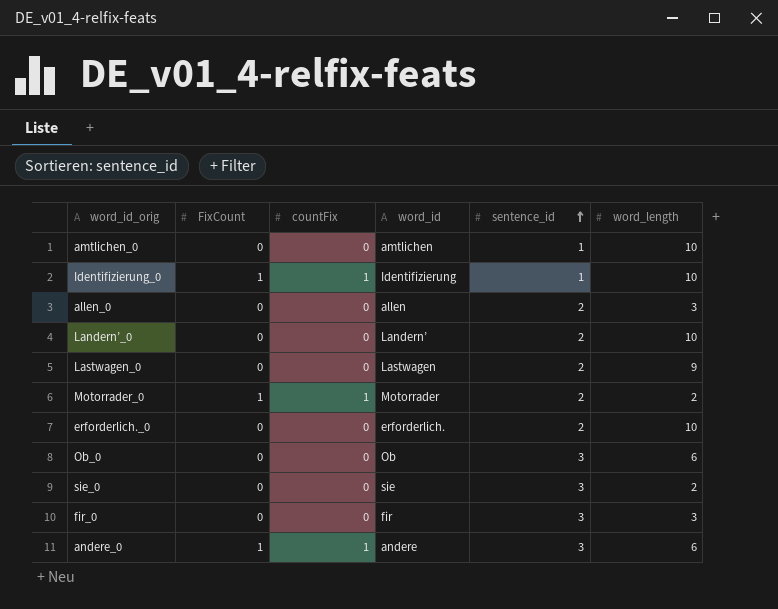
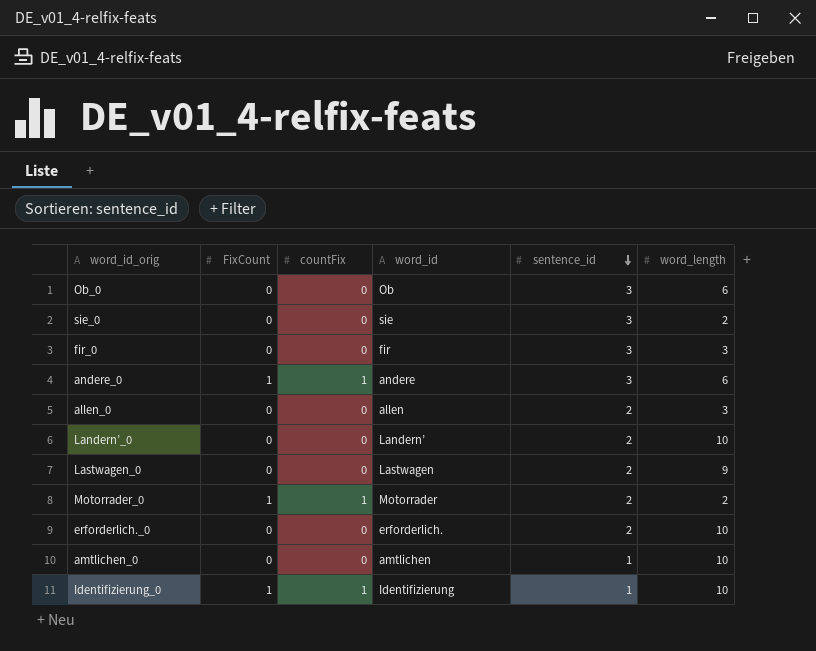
row order: sentence_id ascending -> sentence_id descending

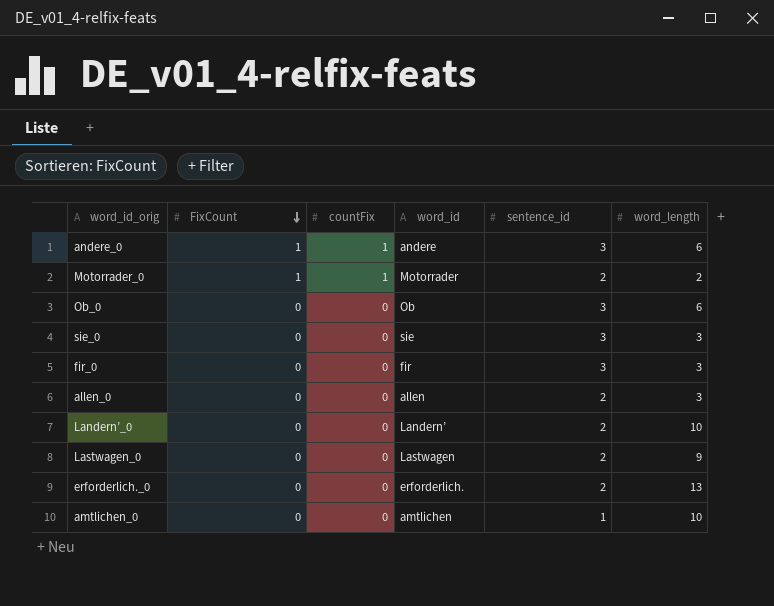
row order: sentence_id descending -> FixCount descending
row Identifizierung_0: 1 | 1 | Identifizierung | 1 | 10 -> none
sie_0 | word_length: 2 -> 3
erforderlich._0 | word_length: 10 -> 13

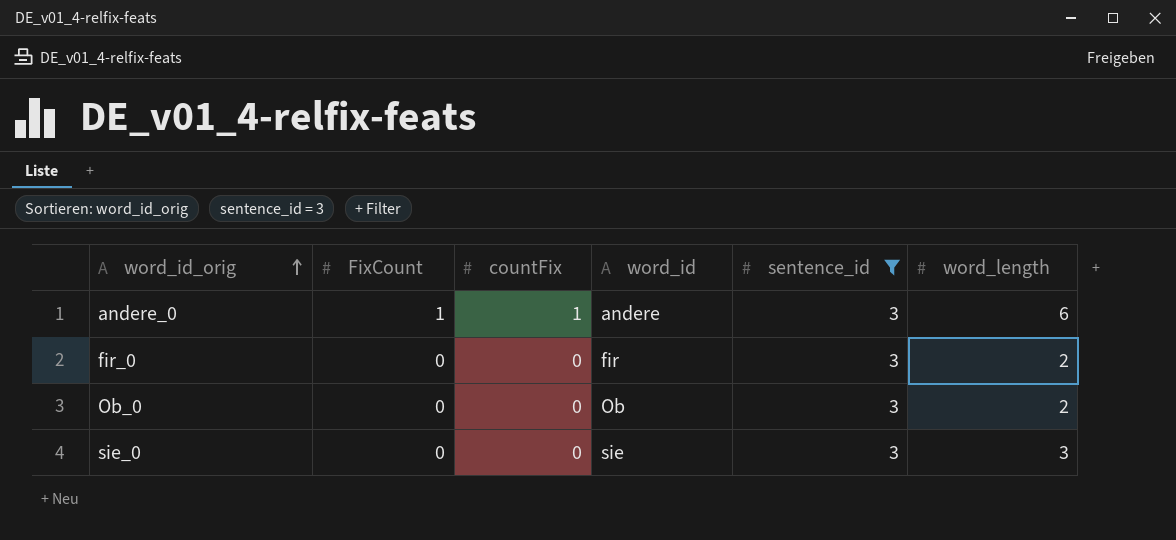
filter: none -> sentence_id = 3
row order: FixCount descending -> word_id_orig ascending
fir_0 | word_length: 3 -> 2
Ob_0 | word_length: 6 -> 2

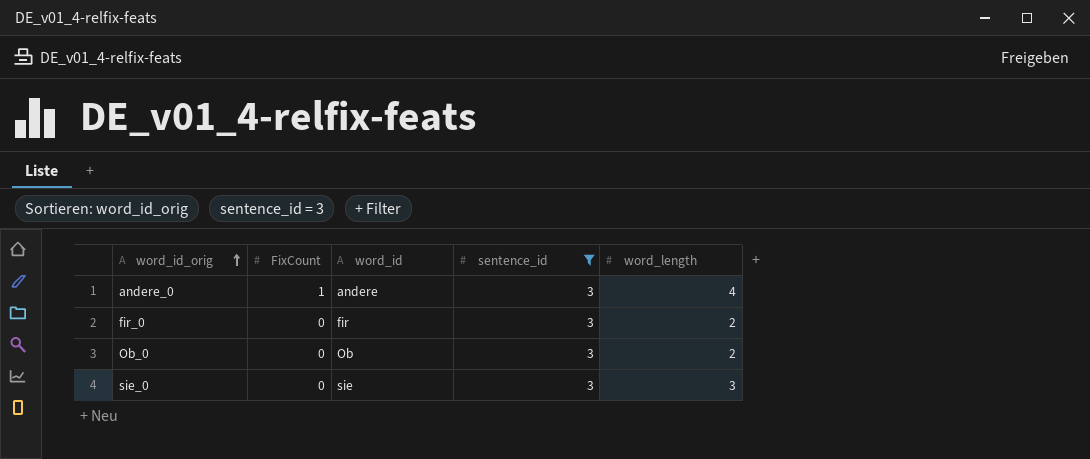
column countFix | position: 3 -> none
andere_0 | word_length: 6 -> 4

